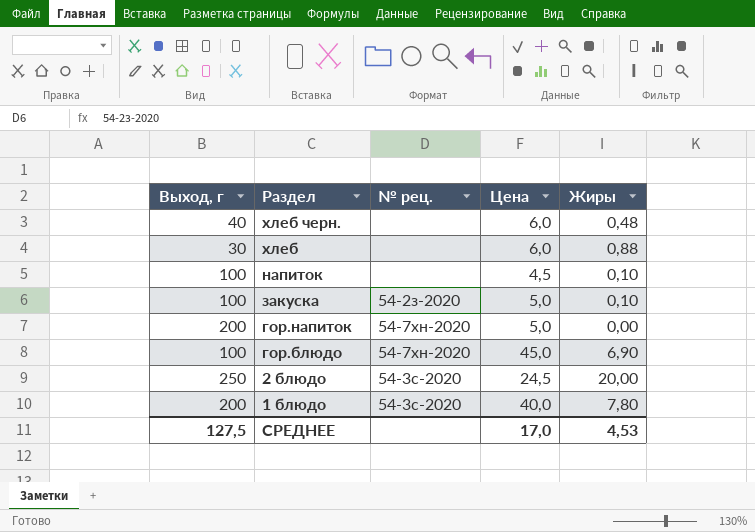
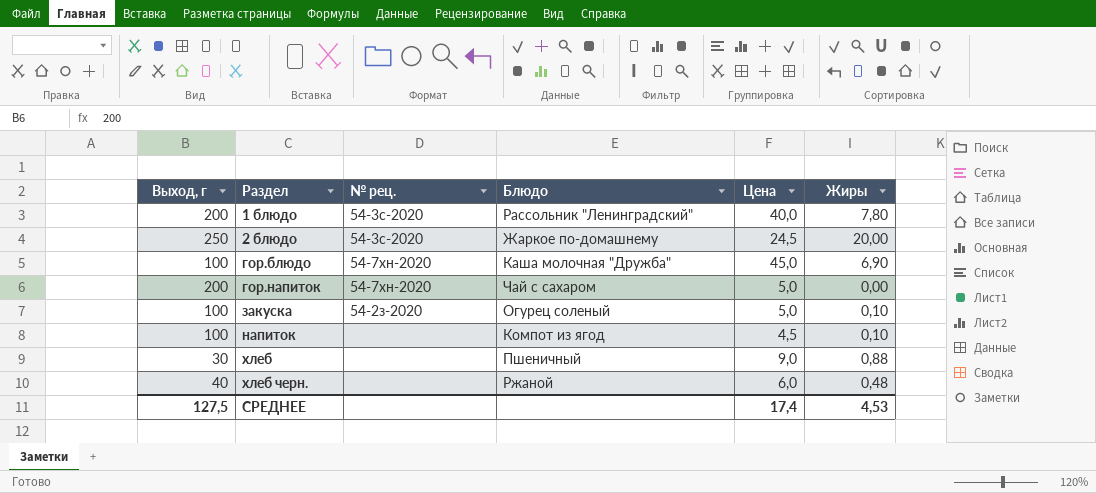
row order: Раздел descending -> Раздел ascending
column Блюдо | position: none -> 4
хлеб | Цена: 6,0 -> 9,0
СРЕДНЕЕ | Цена: 17,0 -> 17,4

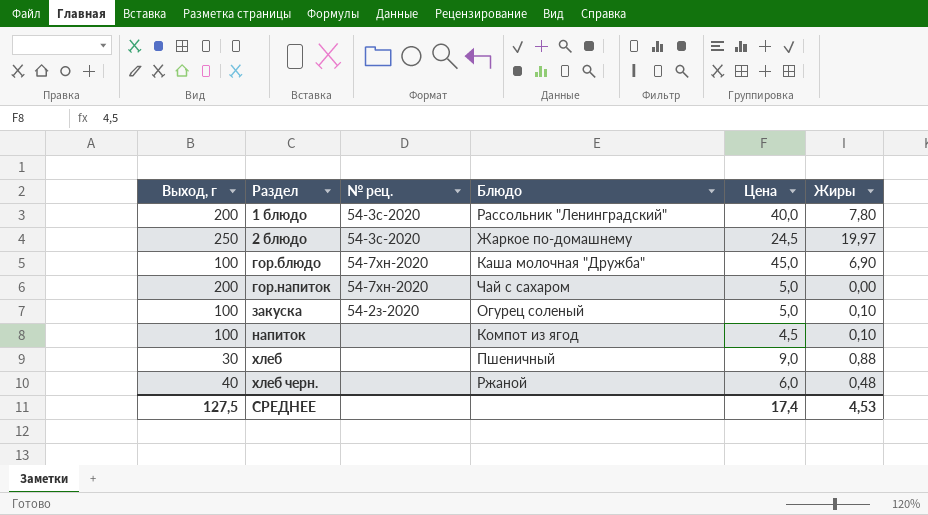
2 блюдо | Жиры: 20,00 -> 19,97

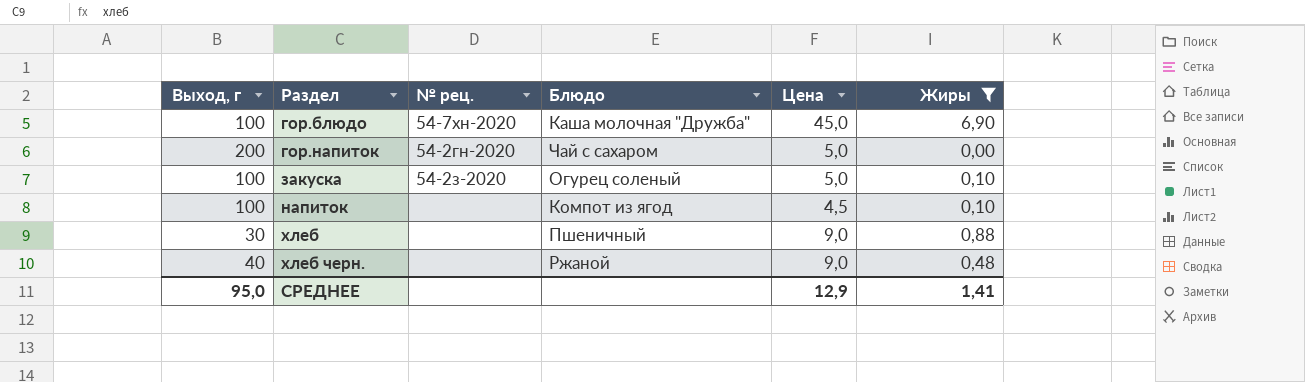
filter: none -> Жиры <= 6,90
гор.напиток | № рец.: 54-7хн-2020 -> 54-2гн-2020
хлеб черн. | Цена: 6,0 -> 9,0
СРЕДНЕЕ | Выход, г: 127,5 -> 95,0
СРЕДНЕЕ | Цена: 17,4 -> 12,9
СРЕДНЕЕ | Жиры: 4,53 -> 1,41

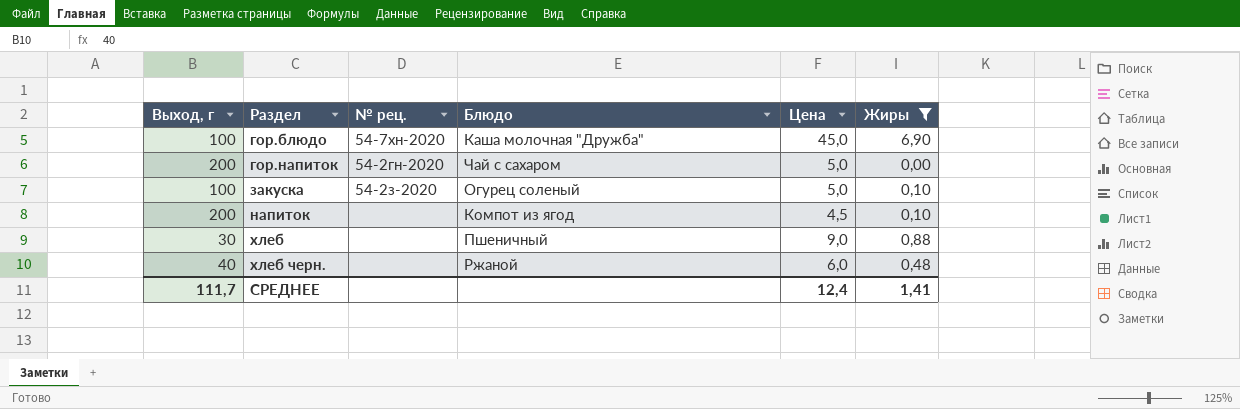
напиток | Выход, г: 100 -> 200
хлеб черн. | Цена: 9,0 -> 6,0
СРЕДНЕЕ | Выход, г: 95,0 -> 111,7
СРЕДНЕЕ | Цена: 12,9 -> 12,4

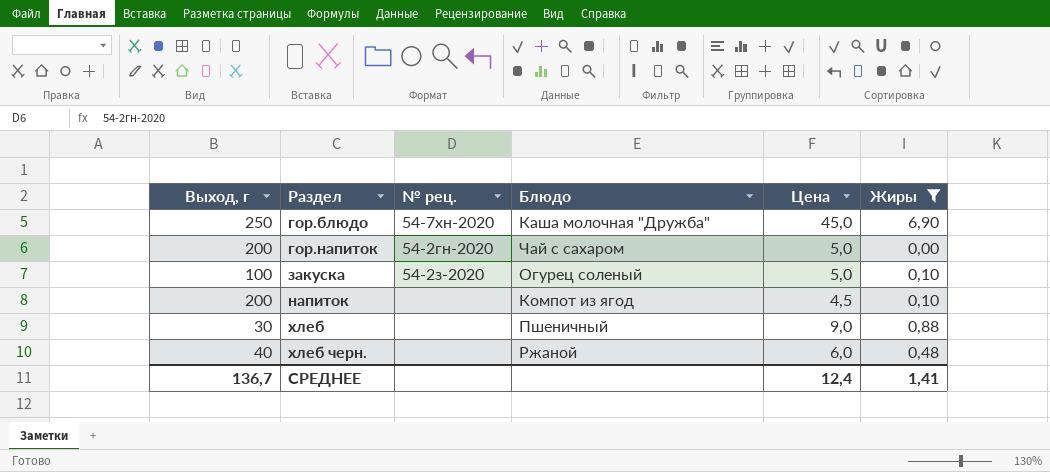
гор.блюдо | Выход, г: 100 -> 250
СРЕДНЕЕ | Выход, г: 111,7 -> 136,7

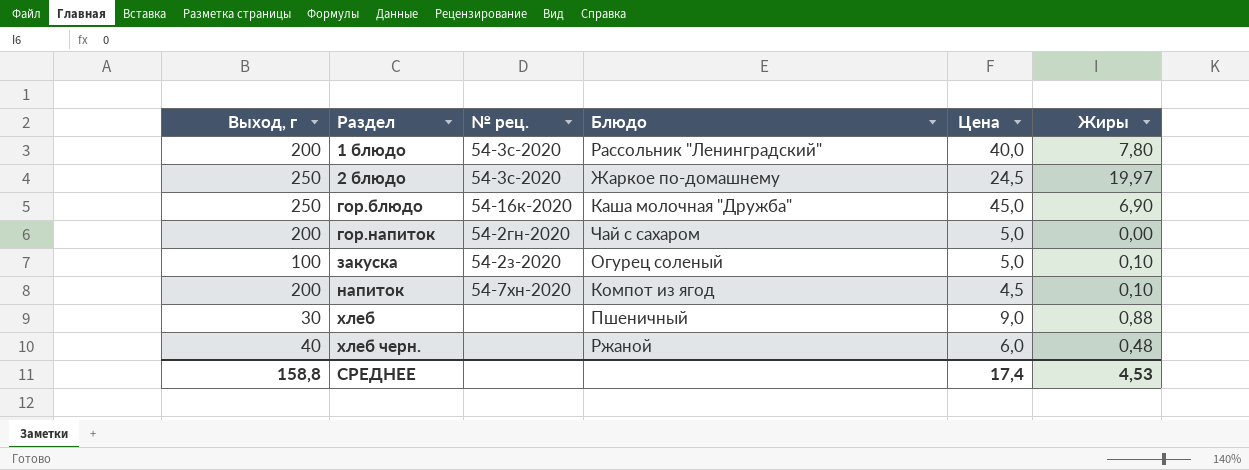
filter: Жиры <= 6,90 -> none
гор.блюдо | № рец.: 54-7хн-2020 -> 54-16к-2020
напиток | № рец.: none -> 54-7хн-2020
СРЕДНЕЕ | Выход, г: 136,7 -> 158,8
СРЕДНЕЕ | Цена: 12,4 -> 17,4
СРЕДНЕЕ | Жиры: 1,41 -> 4,53

